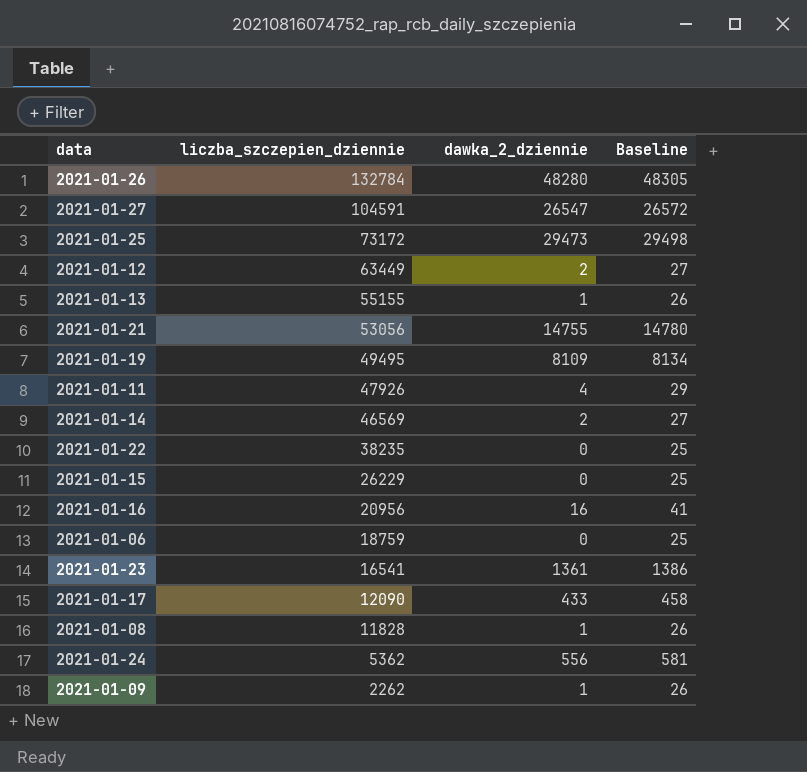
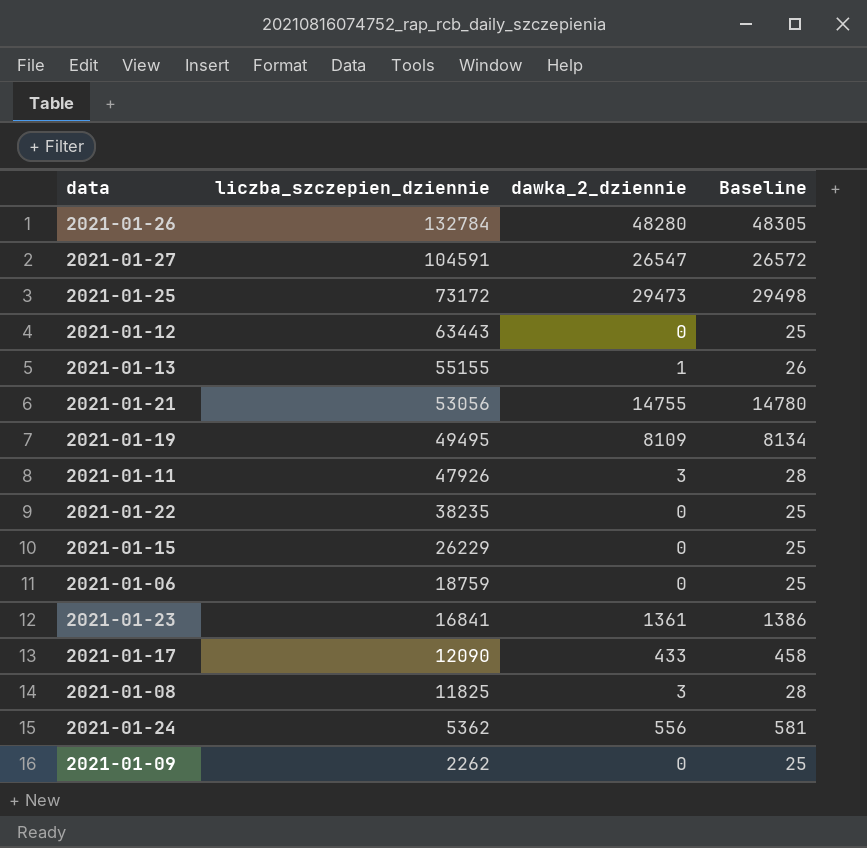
row 2021-01-14: 46569 | 2 | 27 -> none
row 2021-01-16: 20956 | 16 | 41 -> none
2021-01-12 | liczba_szczepien_dziennie: 63449 -> 63443
2021-01-12 | dawka_2_dziennie: 2 -> 0
2021-01-12 | Baseline: 27 -> 25
2021-01-11 | dawka_2_dziennie: 4 -> 3
2021-01-11 | Baseline: 29 -> 28
2021-01-23 | liczba_szczepien_dziennie: 16541 -> 16841
2021-01-08 | liczba_szczepien_dziennie: 11828 -> 11825
2021-01-08 | dawka_2_dziennie: 1 -> 3
2021-01-08 | Baseline: 26 -> 28
2021-01-09 | dawka_2_dziennie: 1 -> 0
2021-01-09 | Baseline: 26 -> 25

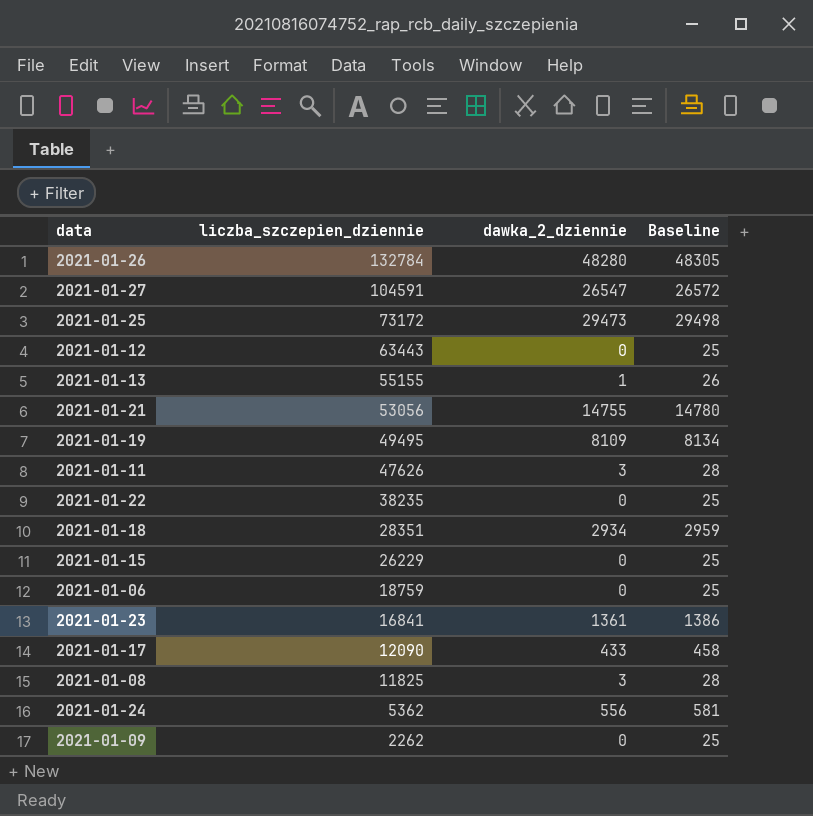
2021-01-11 | liczba_szczepien_dziennie: 47926 -> 47626
row 2021-01-18: none -> 28351 | 2934 | 2959

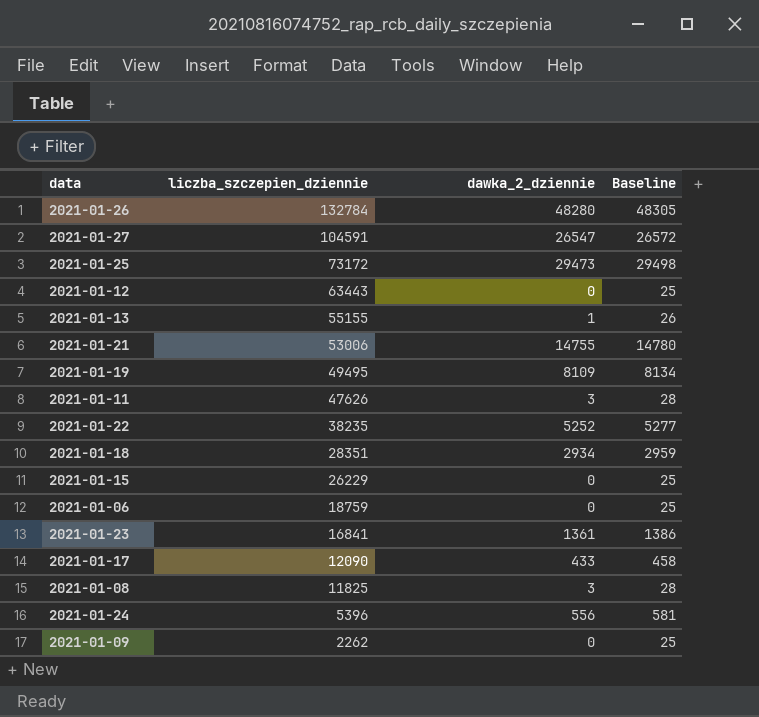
2021-01-21 | liczba_szczepien_dziennie: 53056 -> 53006
2021-01-22 | dawka_2_dziennie: 0 -> 5252
2021-01-22 | Baseline: 25 -> 5277
2021-01-24 | liczba_szczepien_dziennie: 5362 -> 5396

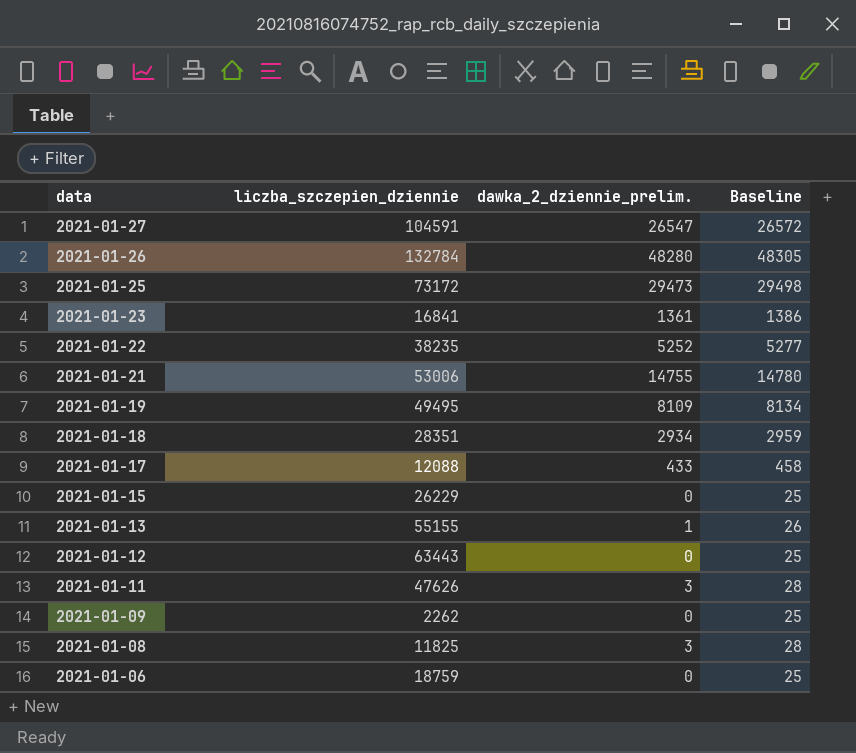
row order: liczba_szczepien_dziennie descending -> data descending
column name: dawka_2_dziennie -> dawka_2_dziennie_prelim.
row 2021-01-24: 5396 | 556 | 581 -> none
2021-01-17 | liczba_szczepien_dziennie: 12090 -> 12088

